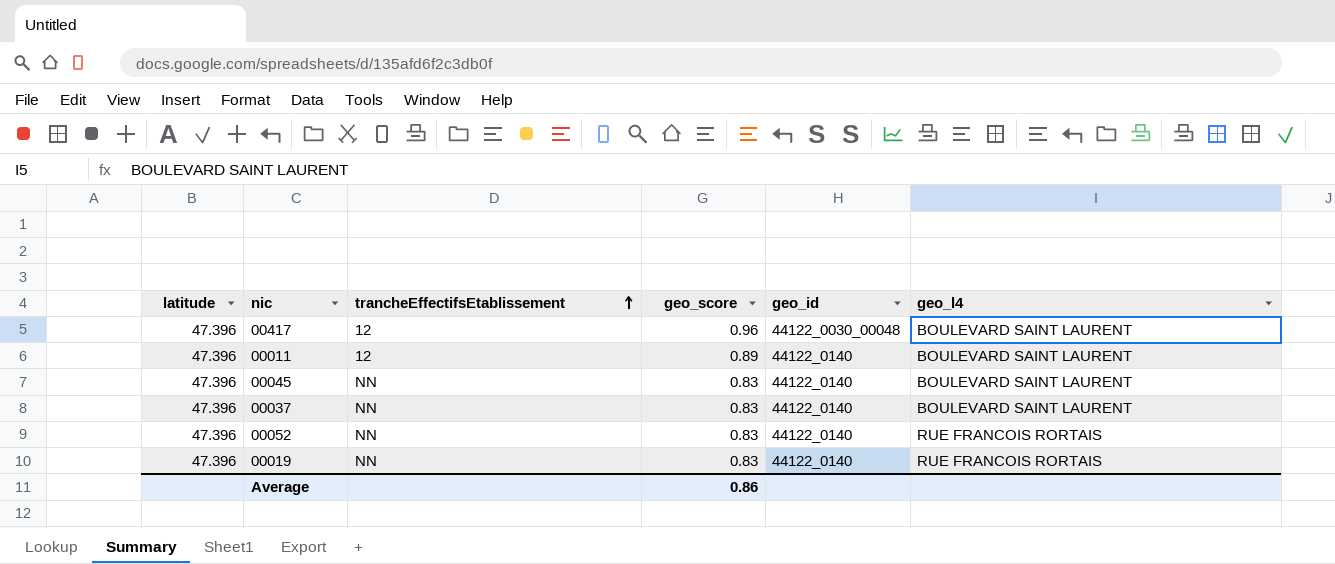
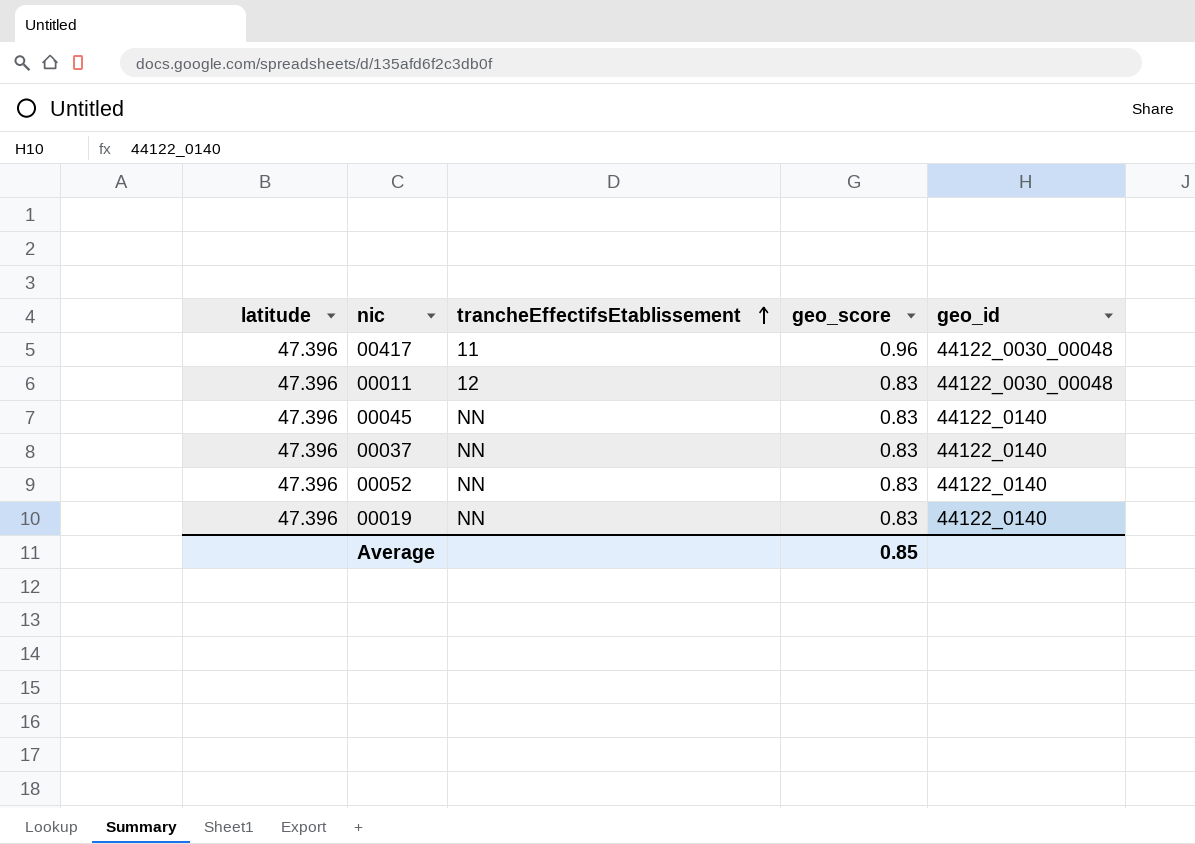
column geo_l4 | position: 6 -> none
00417 | trancheEffectifsEtablissement: 12 -> 11
00011 | geo_score: 0.89 -> 0.83
00011 | geo_id: 44122_0140 -> 44122_0030_00048
Average | geo_score: 0.86 -> 0.85

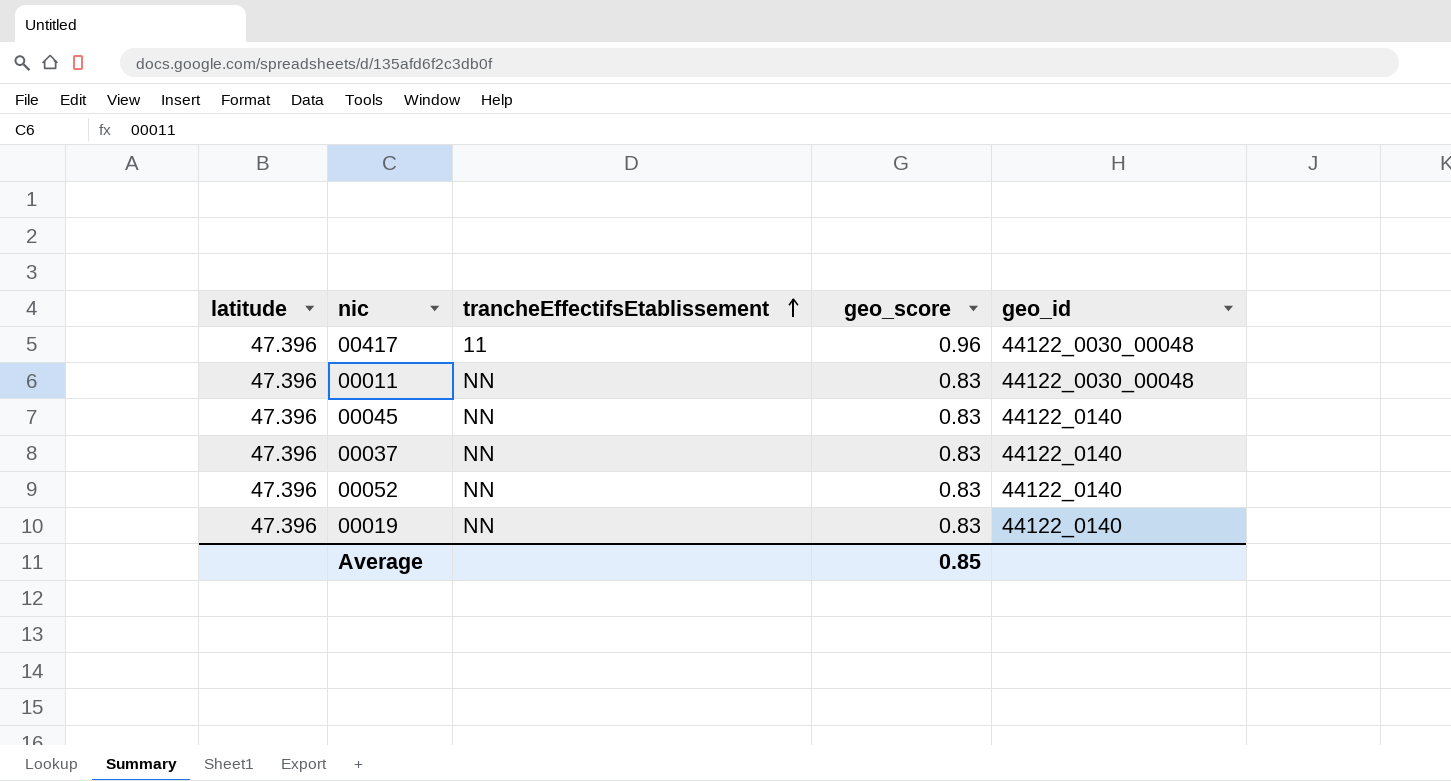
00011 | trancheEffectifsEtablissement: 12 -> NN

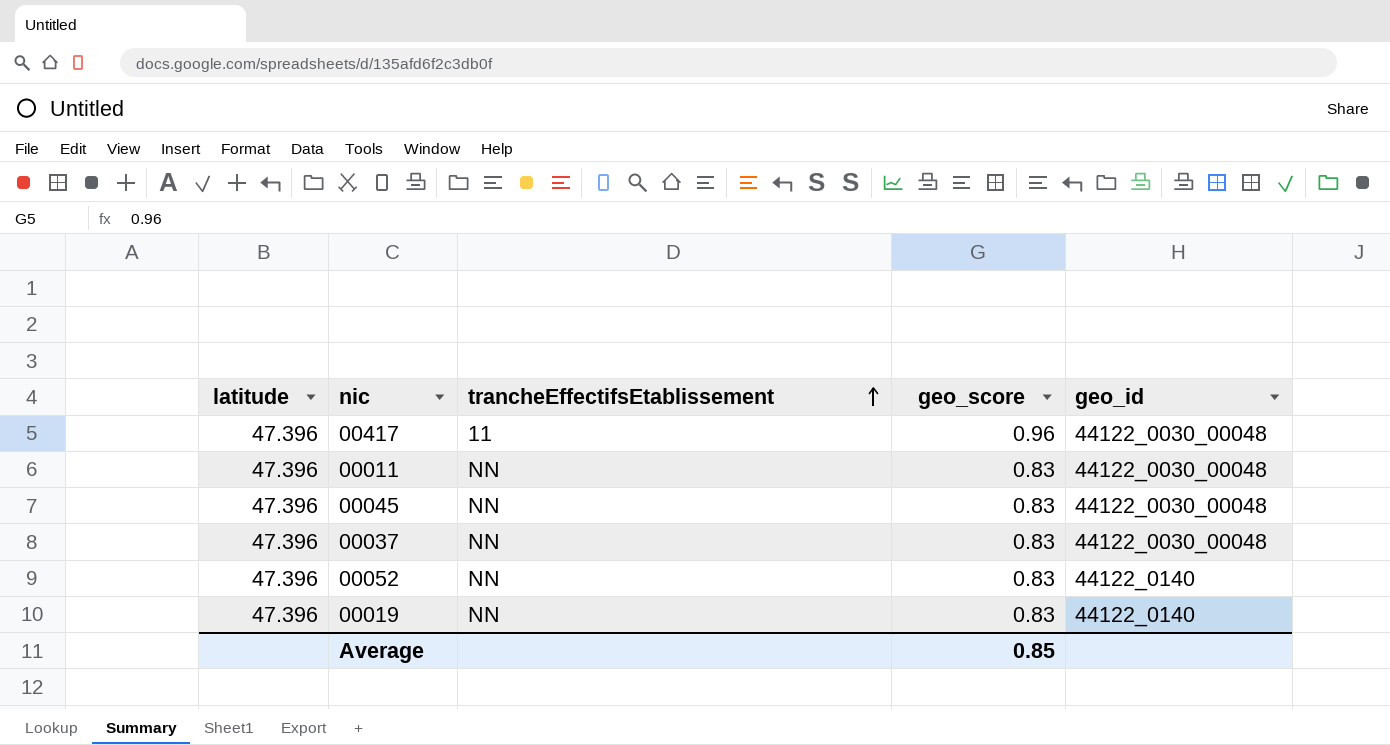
00045 | geo_id: 44122_0140 -> 44122_0030_00048
00037 | geo_id: 44122_0140 -> 44122_0030_00048

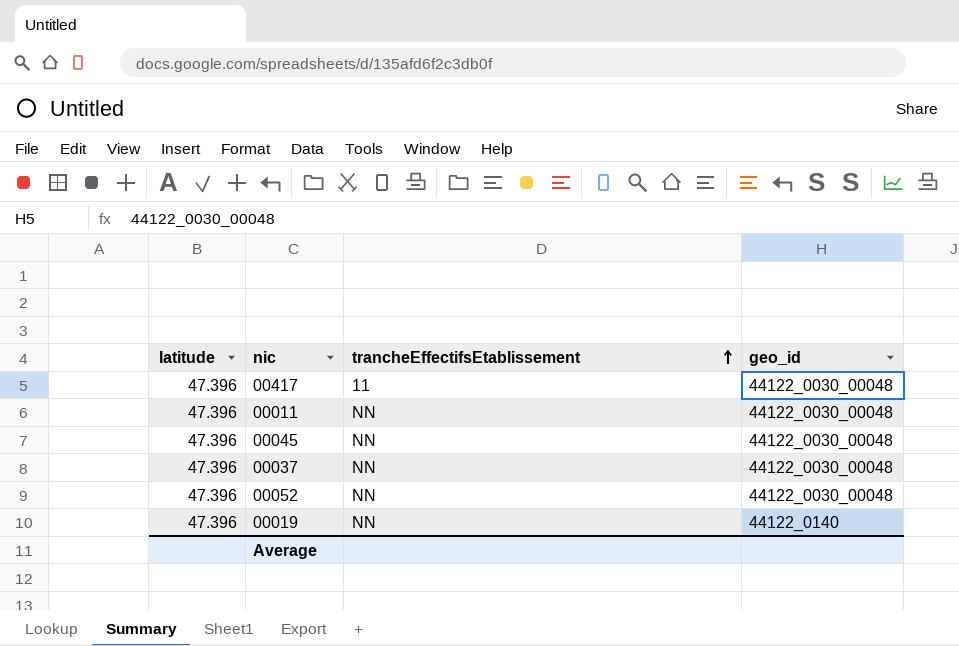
column geo_score | position: 4 -> none
00052 | geo_id: 44122_0140 -> 44122_0030_00048

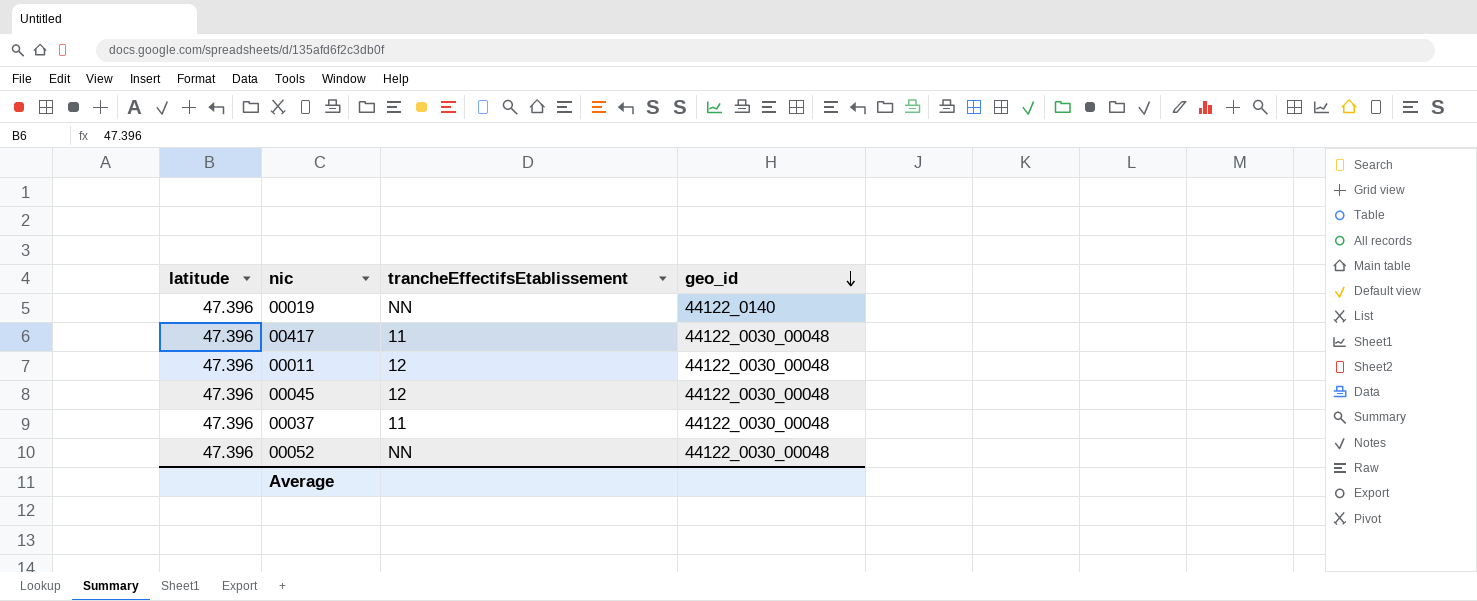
row order: trancheEffectifsEtablissement ascending -> geo_id descending
00011 | trancheEffectifsEtablissement: NN -> 12
00045 | trancheEffectifsEtablissement: NN -> 12
00037 | trancheEffectifsEtablissement: NN -> 11

